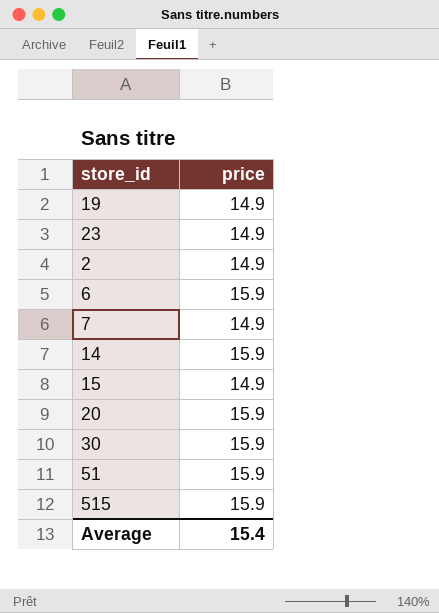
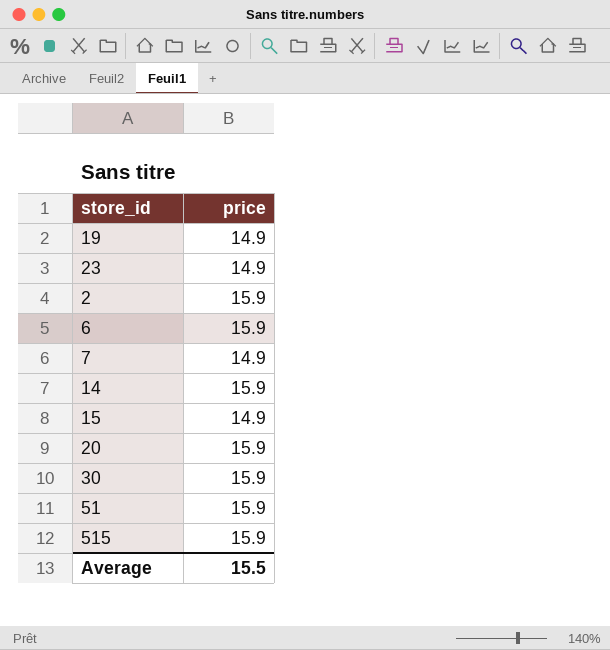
2 | price: 14.9 -> 15.9
Average | price: 15.4 -> 15.5

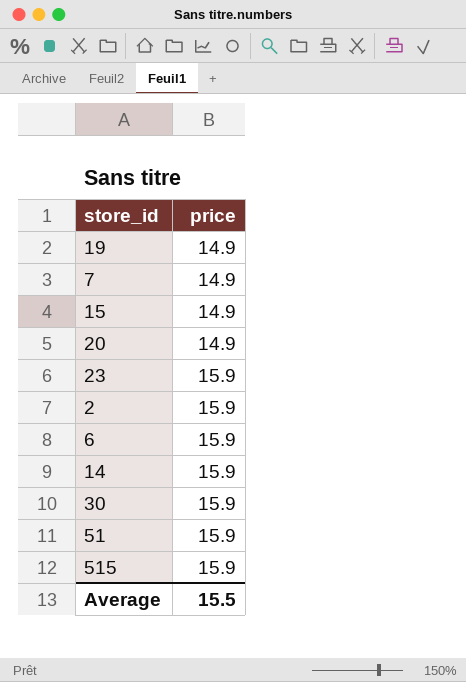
row order: none -> price ascending
20 | price: 15.9 -> 14.9
23 | price: 14.9 -> 15.9

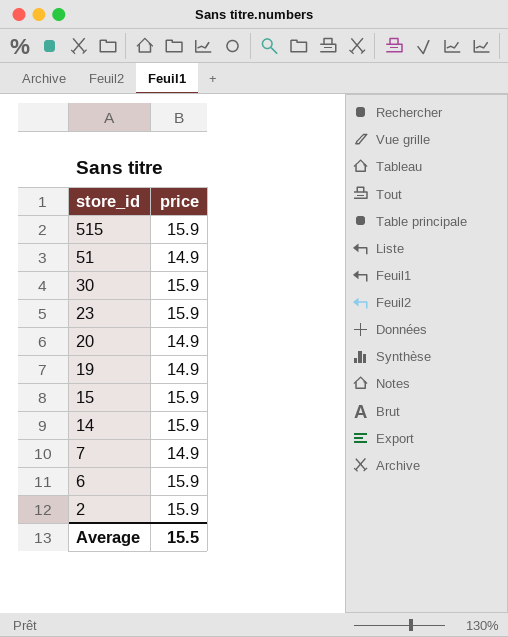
row order: price ascending -> store_id descending
51 | price: 15.9 -> 14.9
15 | price: 14.9 -> 15.9

